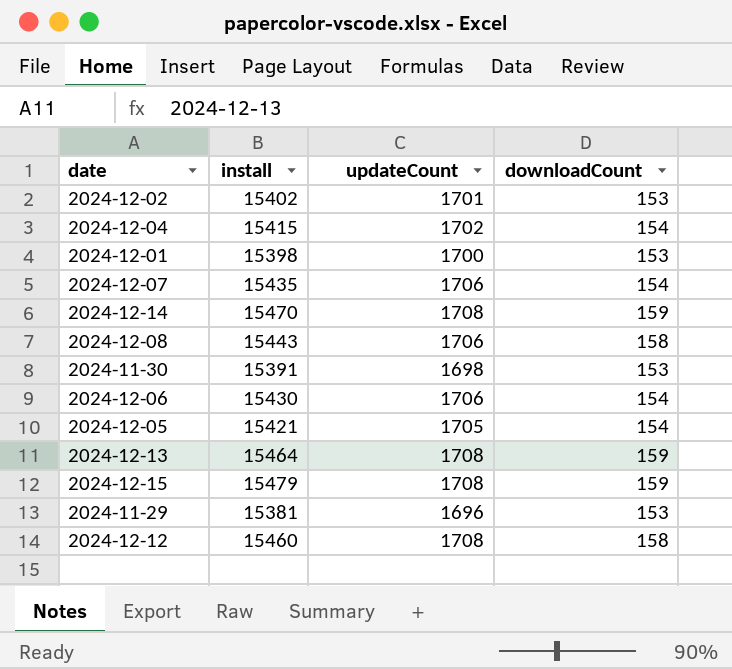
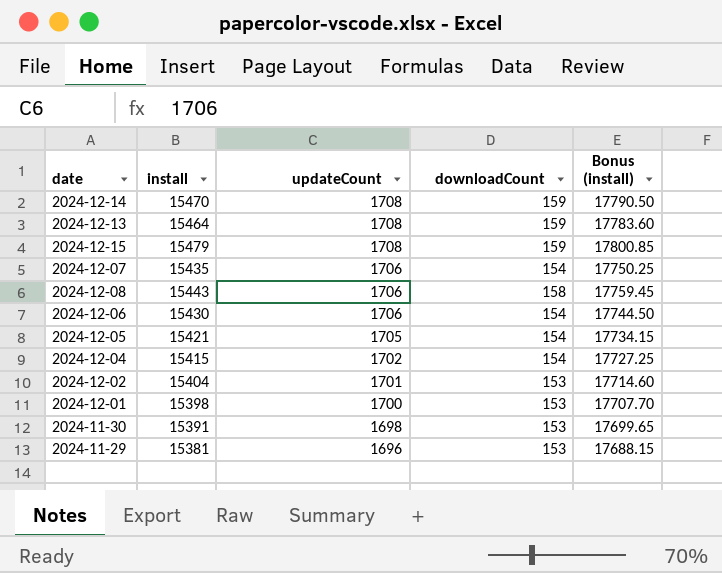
row order: none -> updateCount descending
column Bonus (install) | formula: none -> [install] * 1.15
row 2024-12-12: 15460 | 1708 | 158 -> none
2024-12-02 | install: 15402 -> 15404

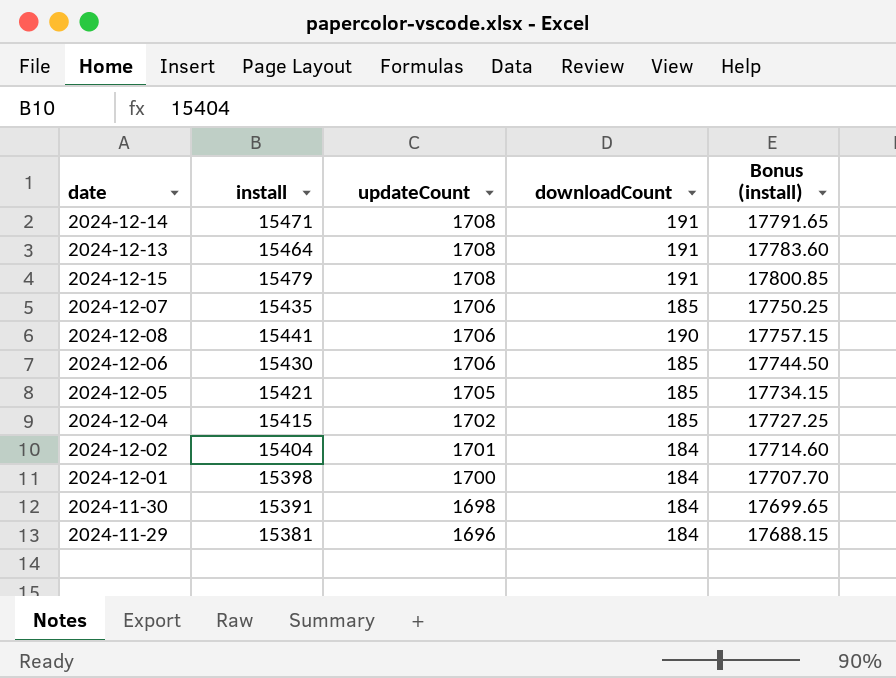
2024-12-14 | install: 15470 -> 15471
2024-12-14 | downloadCount: 159 -> 191
2024-12-14 | Bonus (install): 17790.50 -> 17791.65
2024-12-13 | downloadCount: 159 -> 191
2024-12-15 | downloadCount: 159 -> 191
2024-12-07 | downloadCount: 154 -> 185
2024-12-08 | install: 15443 -> 15441
2024-12-08 | downloadCount: 158 -> 190
2024-12-08 | Bonus (install): 17759.45 -> 17757.15
2024-12-06 | downloadCount: 154 -> 185
2024-12-05 | downloadCount: 154 -> 185
2024-12-04 | downloadCount: 154 -> 185
2024-12-02 | downloadCount: 153 -> 184
2024-12-01 | downloadCount: 153 -> 184
2024-11-30 | downloadCount: 153 -> 184
2024-11-29 | downloadCount: 153 -> 184

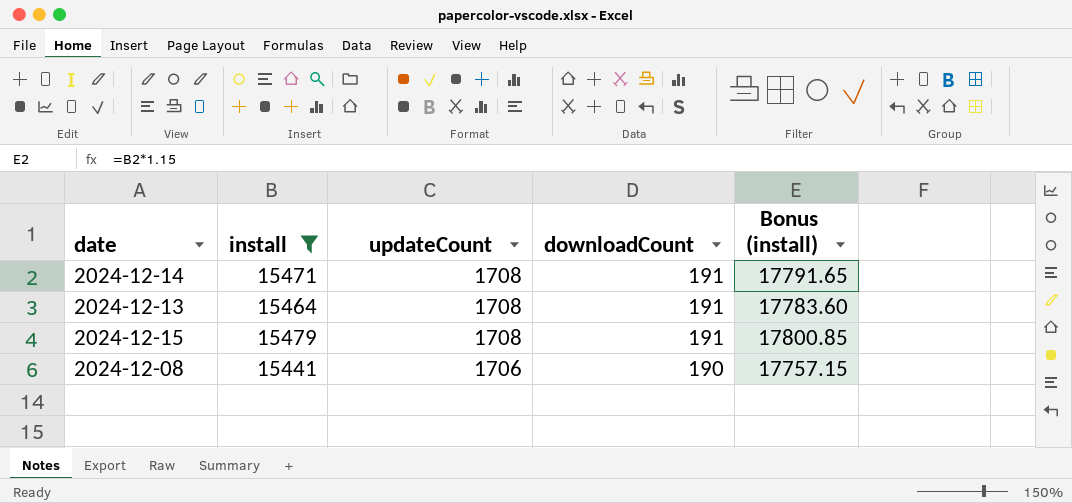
filter: none -> install >= 15441

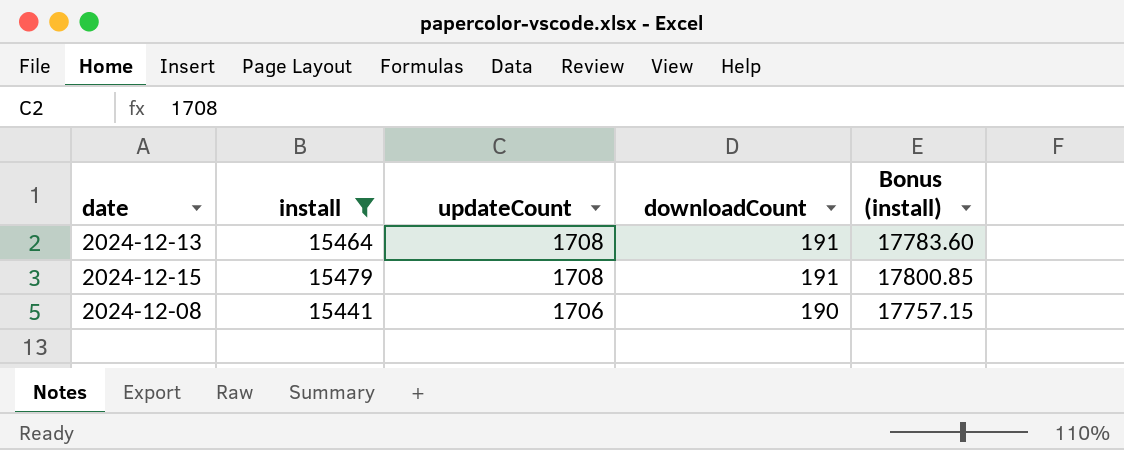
row 2024-12-14: 15471 | 1708 | 191 | 17791.65 -> none

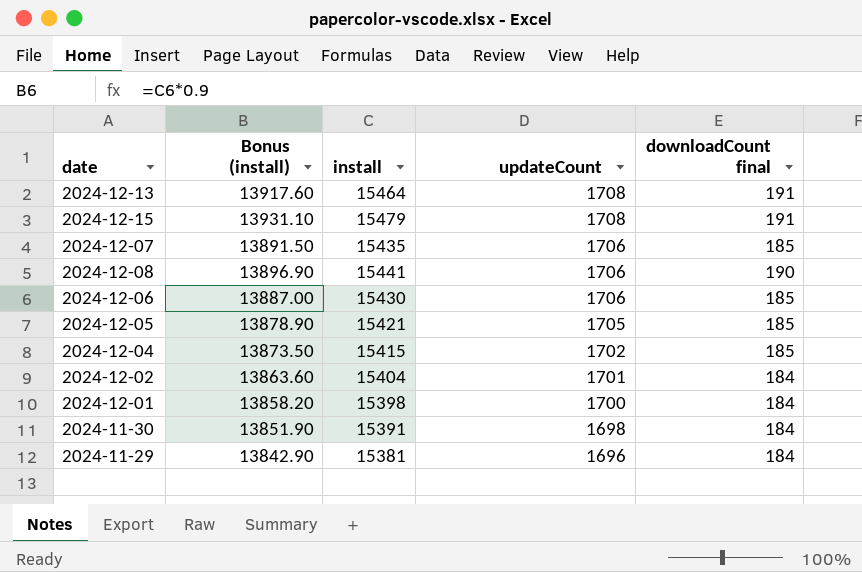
filter: install >= 15441 -> none
column Bonus (install) | formula: [install] * 1.15 -> [install] * 0.9
column Bonus (install) | position: 5 -> 2
column name: downloadCount -> downloadCount final

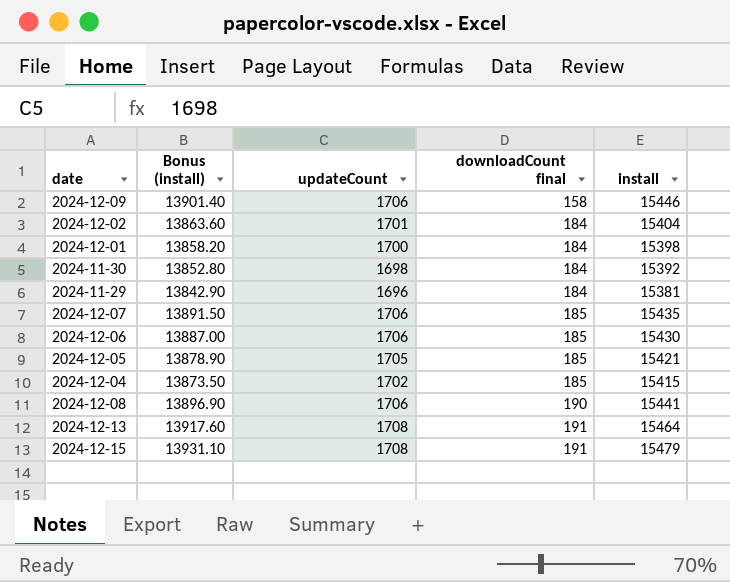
row order: updateCount descending -> downloadCount final ascending
column install | position: 3 -> 5
row 2024-12-09: none -> 13901.40 | 1706 | 158 | 15446
2024-11-30 | Bonus (install): 13851.90 -> 13852.80
2024-11-30 | install: 15391 -> 15392

